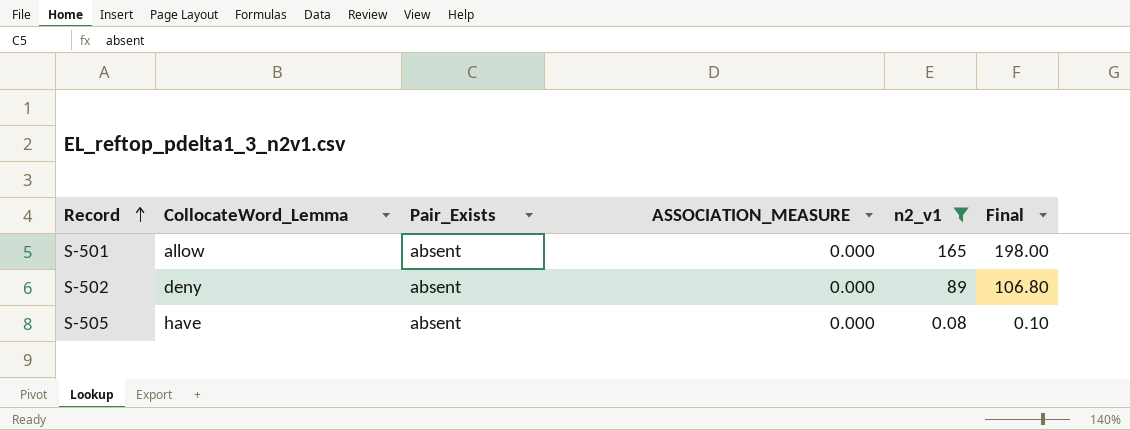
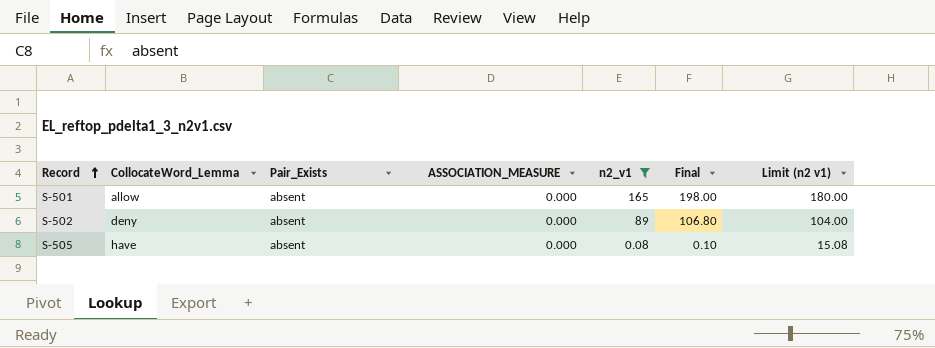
column Limit (n2 v1) | formula: none -> [n2_v1] + 15

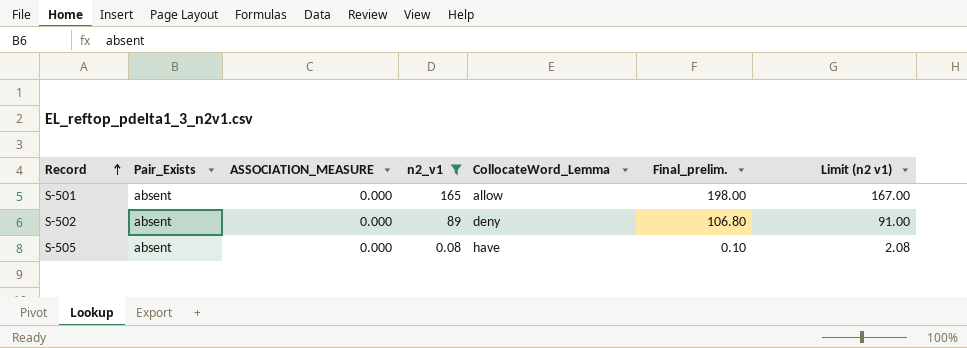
column CollocateWord_Lemma | position: 2 -> 5
column name: Final -> Final_prelim.
column Limit (n2 v1) | formula: [n2_v1] + 15 -> [n2_v1] + 2

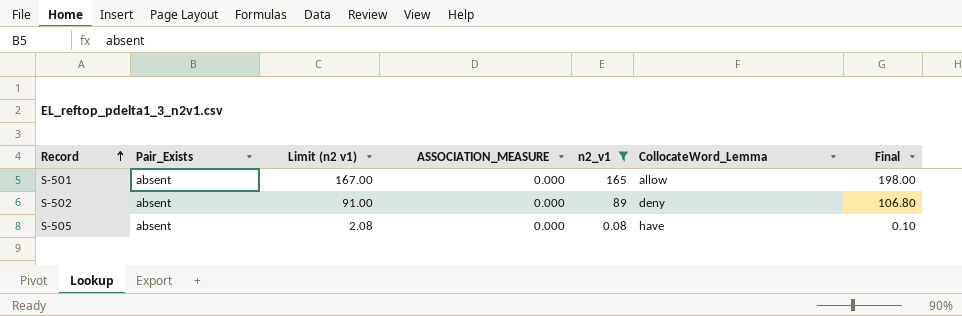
column Limit (n2 v1) | position: 7 -> 3
column name: Final_prelim. -> Final

